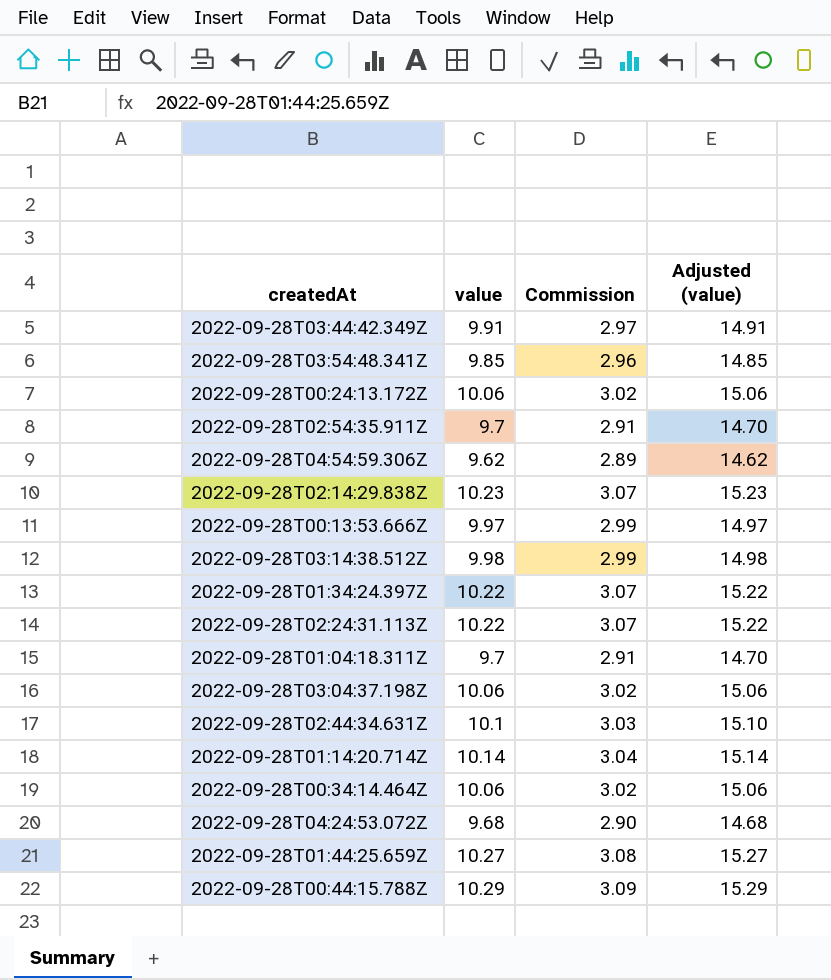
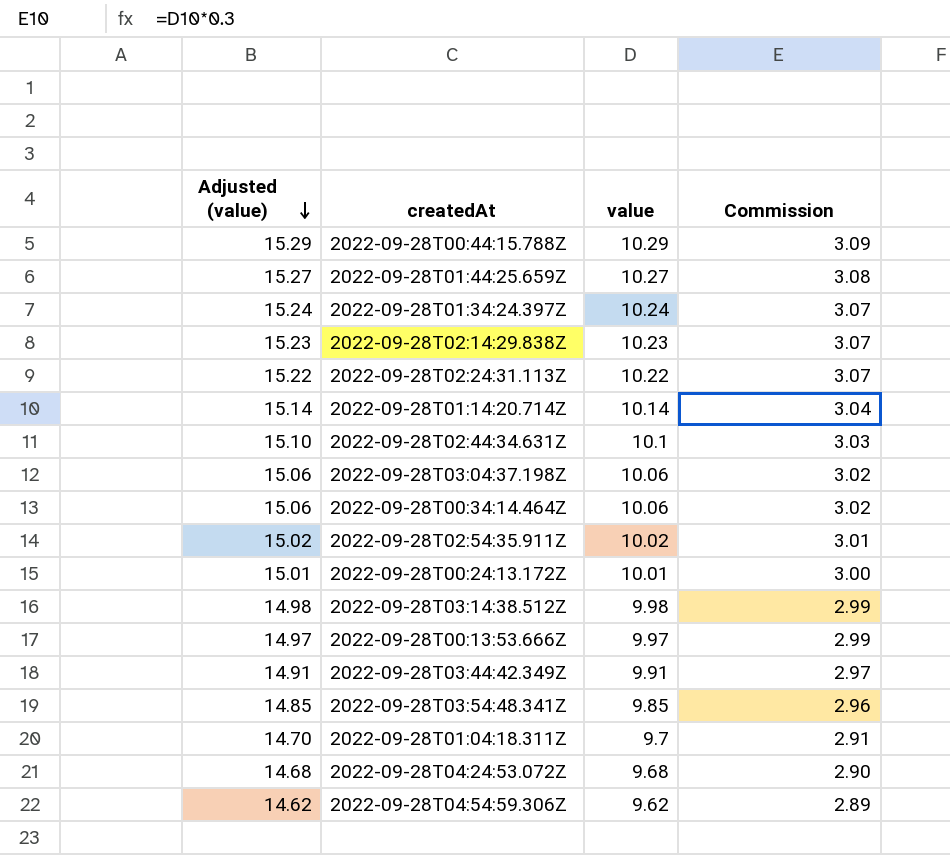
row order: none -> Adjusted (value) descending
column Adjusted (value) | position: 4 -> 1
2022-09-28T01:34:24.397Z | Adjusted (value): 15.22 -> 15.24
2022-09-28T01:34:24.397Z | value: 10.22 -> 10.24
2022-09-28T02:54:35.911Z | Adjusted (value): 14.70 -> 15.02
2022-09-28T02:54:35.911Z | value: 9.7 -> 10.02
2022-09-28T02:54:35.911Z | Commission: 2.91 -> 3.01
2022-09-28T00:24:13.172Z | Adjusted (value): 15.06 -> 15.01
2022-09-28T00:24:13.172Z | value: 10.06 -> 10.01
2022-09-28T00:24:13.172Z | Commission: 3.02 -> 3.00

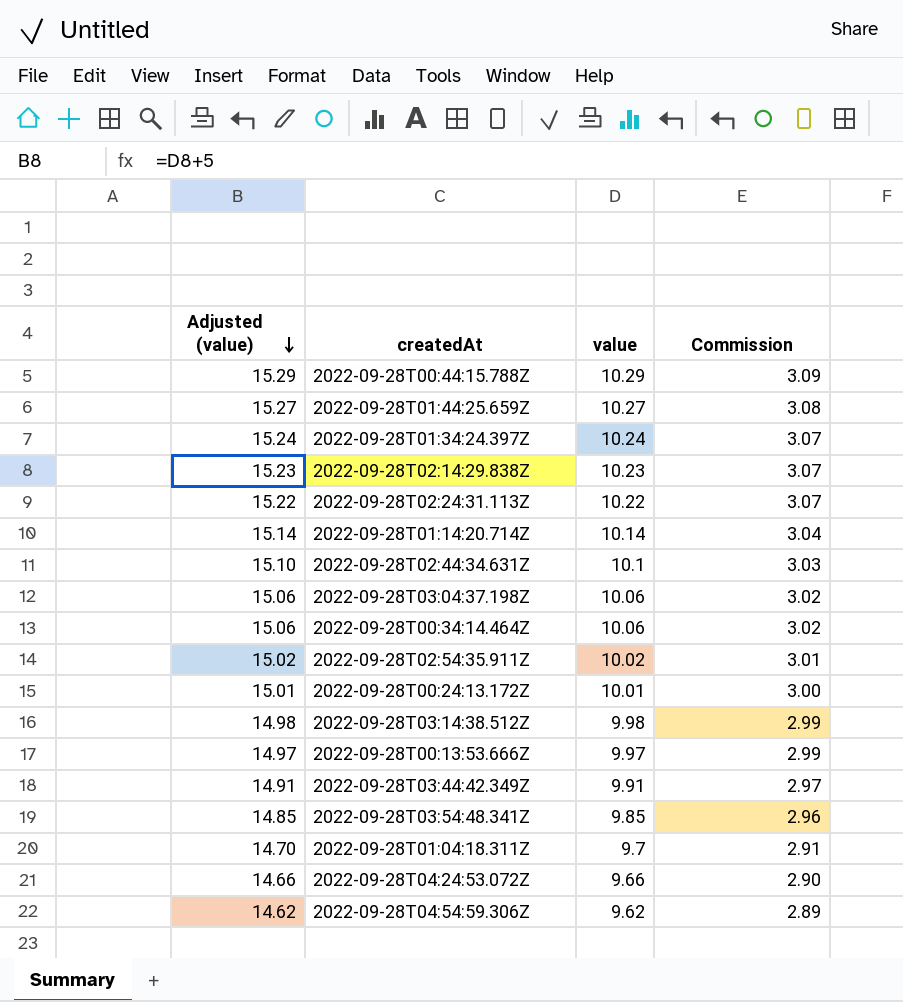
2022-09-28T04:24:53.072Z | Adjusted (value): 14.68 -> 14.66
2022-09-28T04:24:53.072Z | value: 9.68 -> 9.66

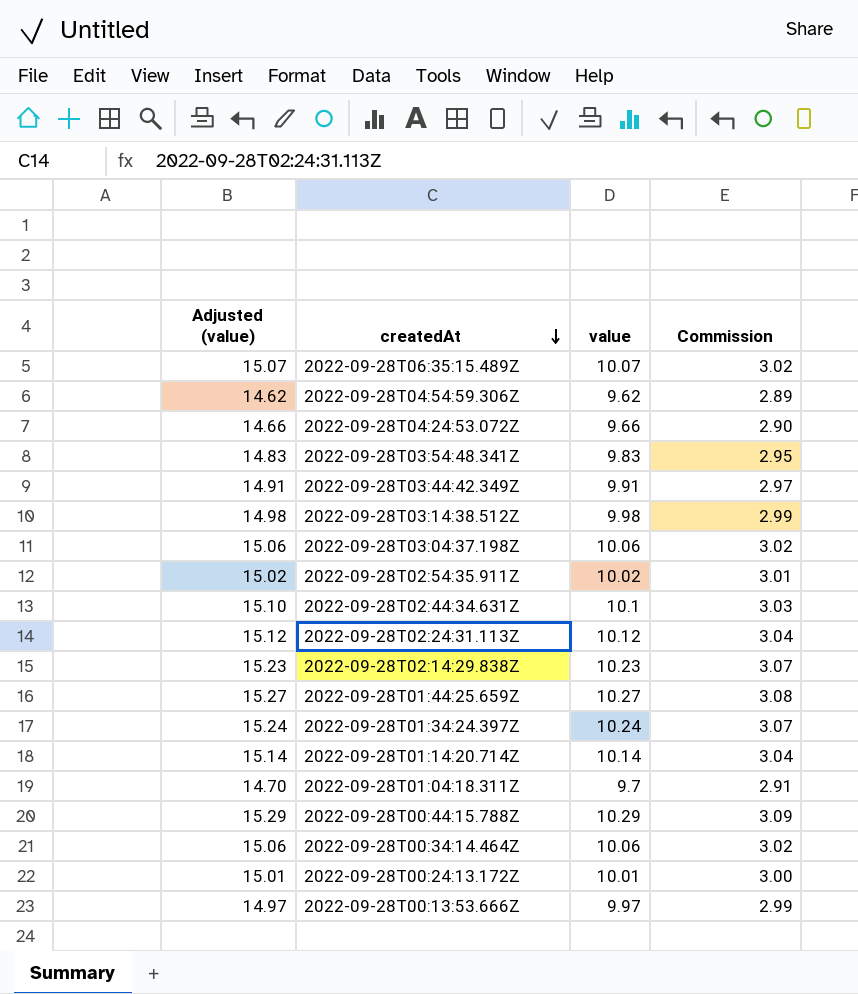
row order: Adjusted (value) descending -> createdAt descending
row 2022-09-28T06:35:15.489Z: none -> 15.07 | 10.07 | 3.02
2022-09-28T03:54:48.341Z | Adjusted (value): 14.85 -> 14.83
2022-09-28T03:54:48.341Z | value: 9.85 -> 9.83
2022-09-28T03:54:48.341Z | Commission: 2.96 -> 2.95
2022-09-28T02:24:31.113Z | Adjusted (value): 15.22 -> 15.12
2022-09-28T02:24:31.113Z | value: 10.22 -> 10.12
2022-09-28T02:24:31.113Z | Commission: 3.07 -> 3.04

